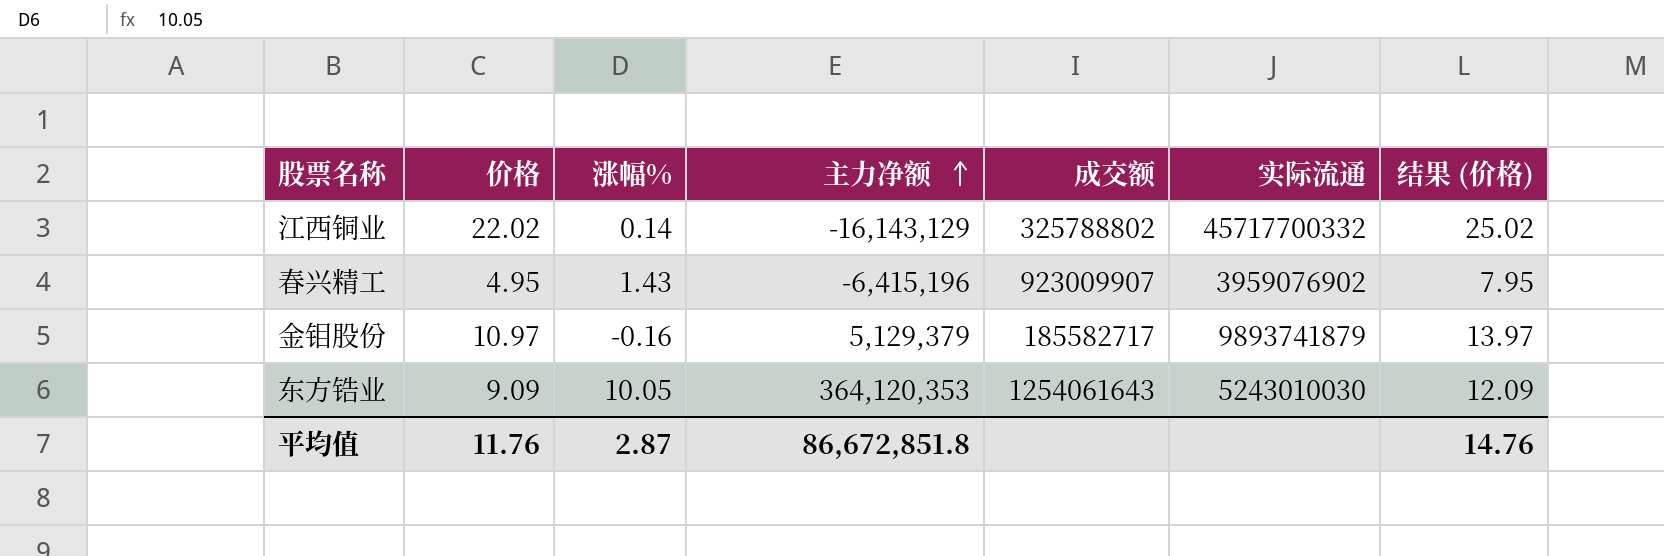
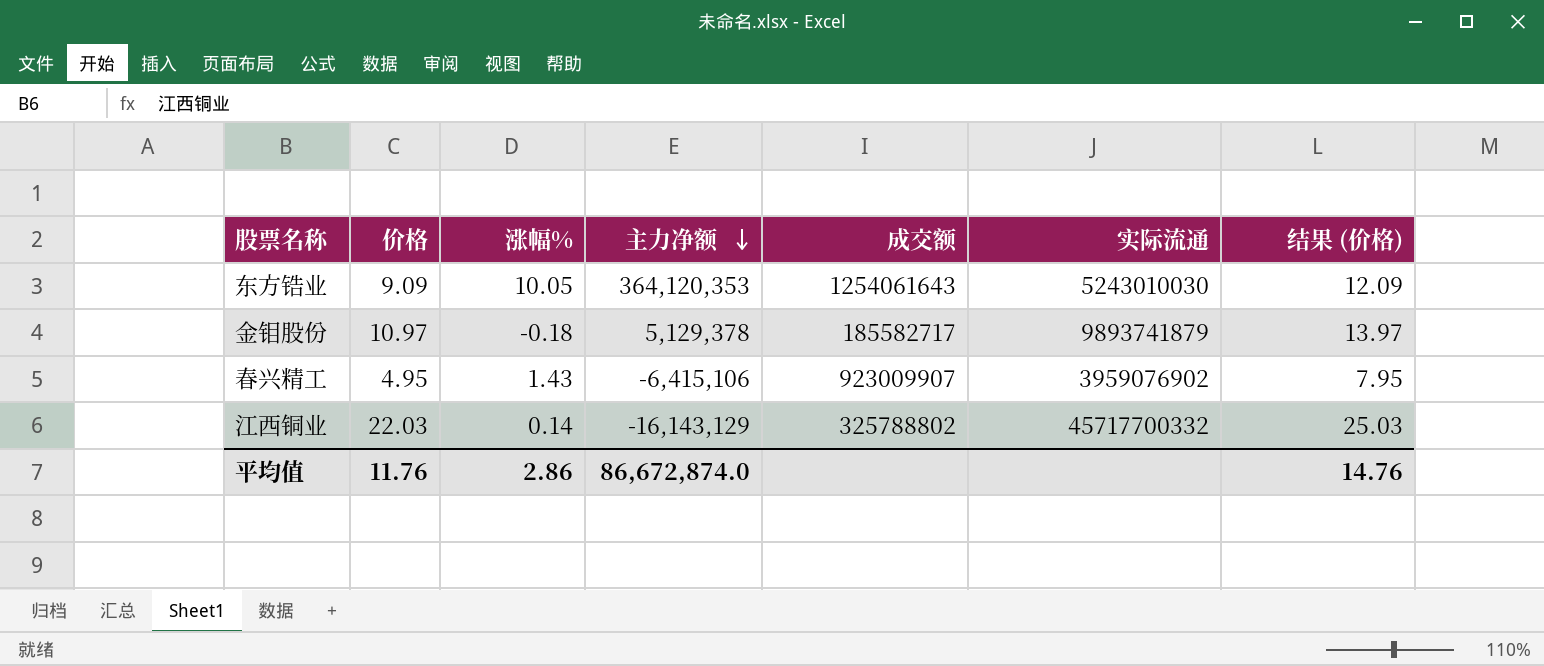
row order: 主力净额 ascending -> 主力净额 descending
金钼股份 | 涨幅%: -0.16 -> -0.18
金钼股份 | 主力净额: 5,129,379 -> 5,129,378
春兴精工 | 主力净额: -6,415,196 -> -6,415,106
江西铜业 | 价格: 22.02 -> 22.03
江西铜业 | 结果 (价格): 25.02 -> 25.03
平均值 | 涨幅%: 2.87 -> 2.86
平均值 | 主力净额: 86,672,851.8 -> 86,672,874.0

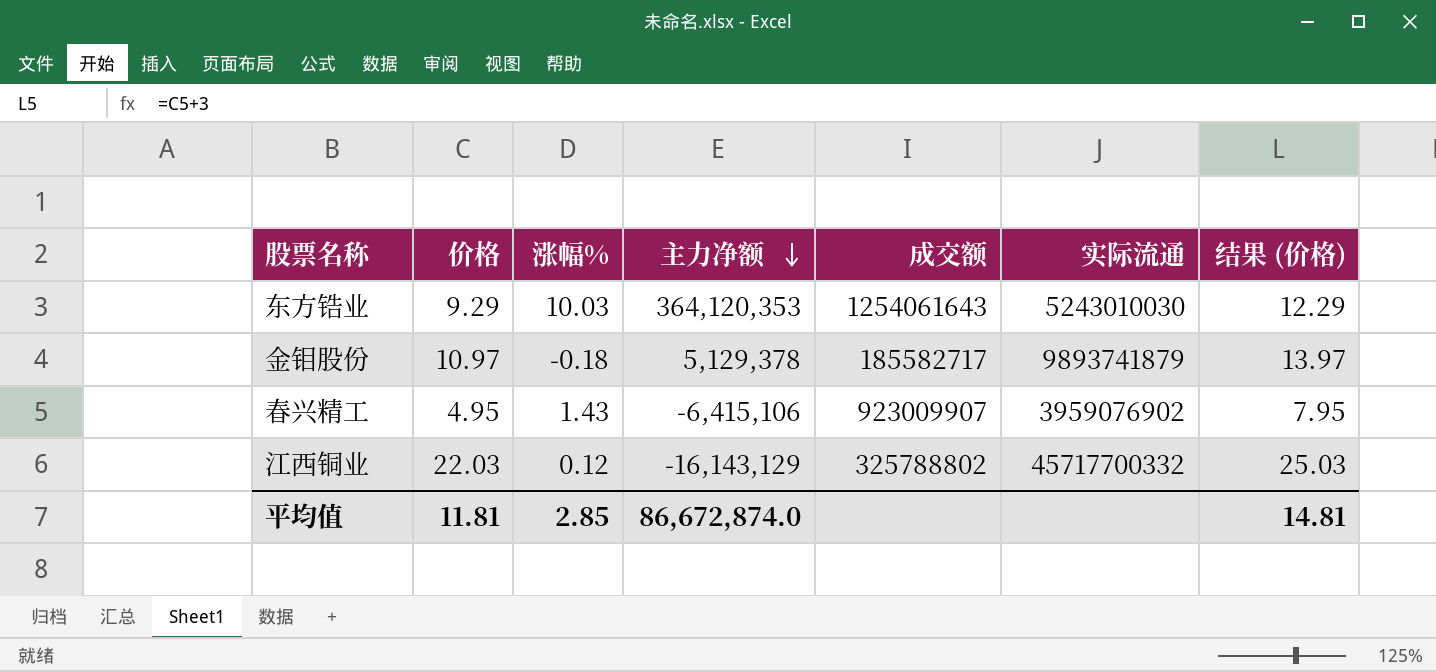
东方锆业 | 价格: 9.09 -> 9.29
东方锆业 | 涨幅%: 10.05 -> 10.03
东方锆业 | 结果 (价格): 12.09 -> 12.29
江西铜业 | 涨幅%: 0.14 -> 0.12
平均值 | 价格: 11.76 -> 11.81
平均值 | 涨幅%: 2.86 -> 2.85
平均值 | 结果 (价格): 14.76 -> 14.81

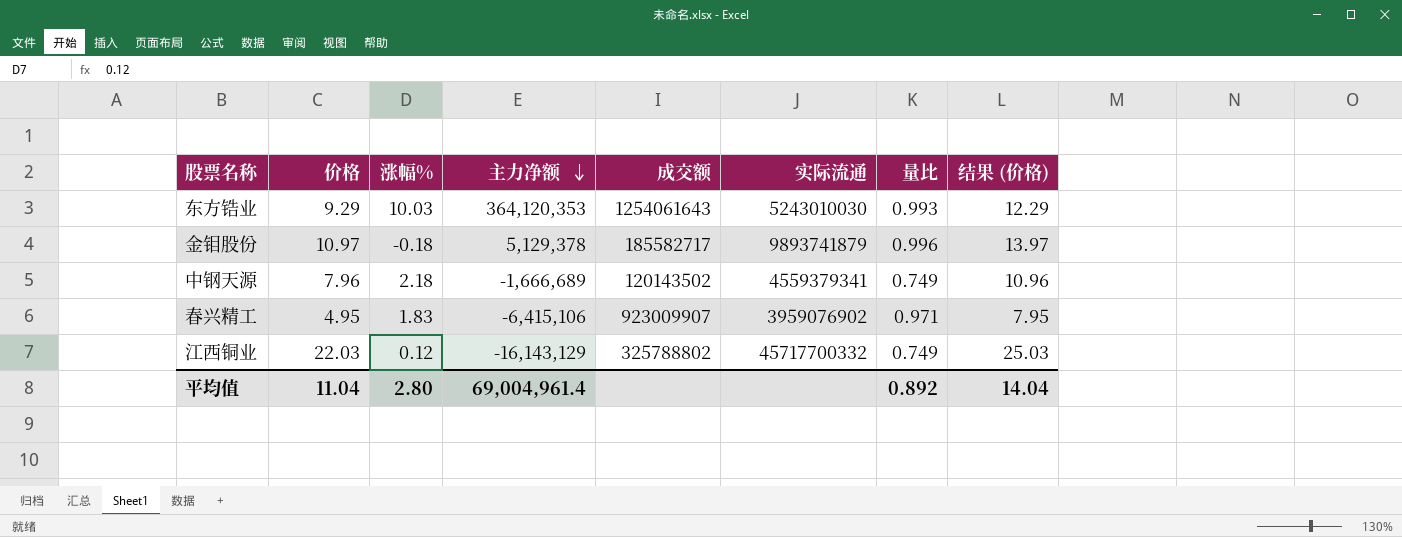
column 量比 | position: none -> 7
row 中钢天源: none -> 7.96 | 2.18 | -1,666,689 | 120143502 | 4559379341 | 0.749 | 10.96
春兴精工 | 涨幅%: 1.43 -> 1.83
平均值 | 价格: 11.81 -> 11.04
平均值 | 涨幅%: 2.85 -> 2.80
平均值 | 主力净额: 86,672,874.0 -> 69,004,961.4
平均值 | 结果 (价格): 14.81 -> 14.04

